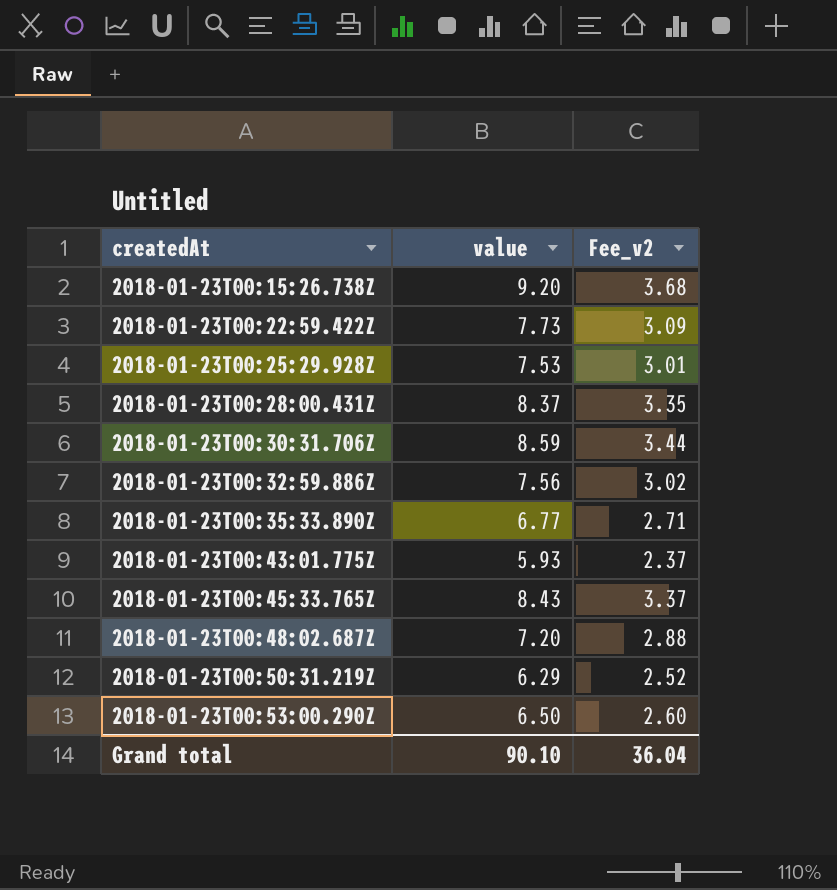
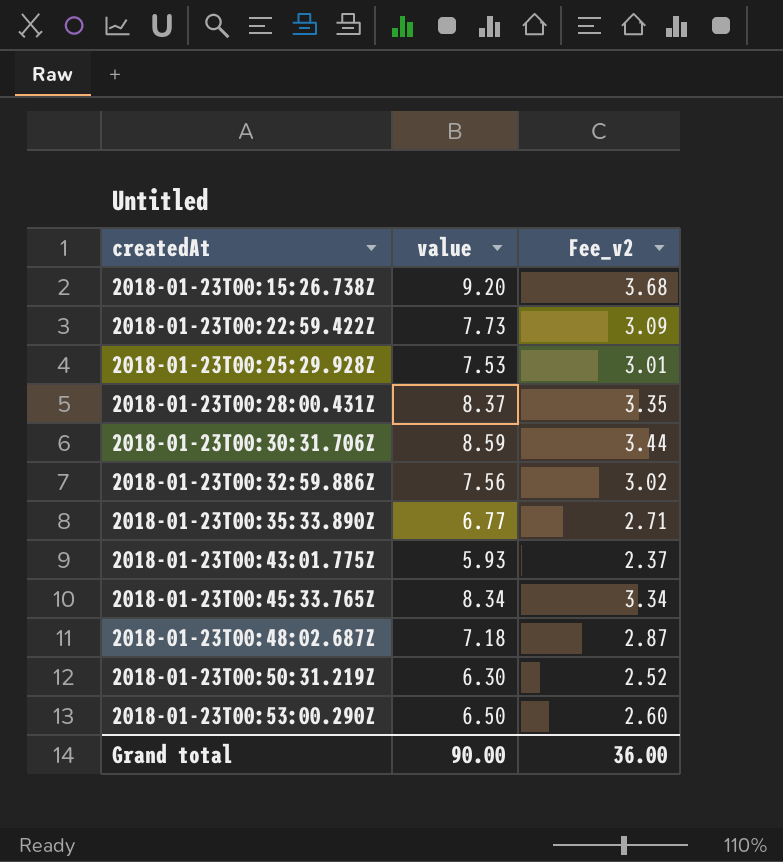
2018-01-23T00:45:33.765Z | value: 8.43 -> 8.34
2018-01-23T00:45:33.765Z | Fee_v2: 3.37 -> 3.34
2018-01-23T00:48:02.687Z | value: 7.20 -> 7.18
2018-01-23T00:48:02.687Z | Fee_v2: 2.88 -> 2.87
2018-01-23T00:50:31.219Z | value: 6.29 -> 6.30
Grand total | value: 90.10 -> 90.00
Grand total | Fee_v2: 36.04 -> 36.00

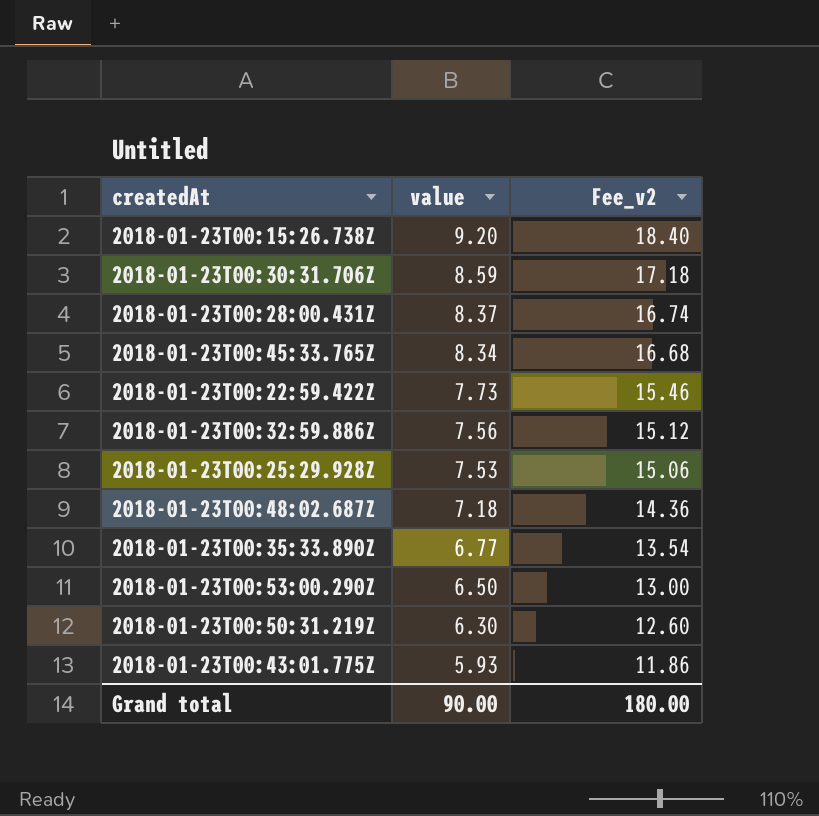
row order: createdAt ascending -> value descending
column Fee_v2 | formula: [value] * 0.4 -> [value] * 2
Grand total | Fee_v2: 36.00 -> 180.00

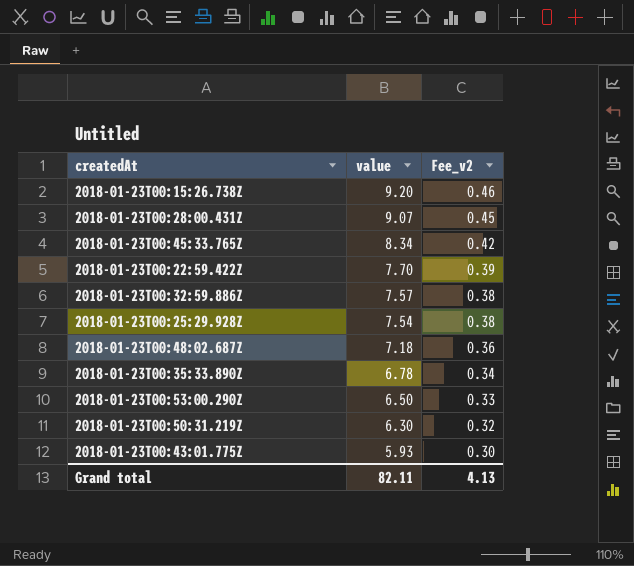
column Fee_v2 | formula: [value] * 2 -> [value] * 0.05
row 2018-01-23T00:30:31.706Z: 8.59 | 17.18 -> none
2018-01-23T00:28:00.431Z | value: 8.37 -> 9.07
2018-01-23T00:22:59.422Z | value: 7.73 -> 7.70
2018-01-23T00:32:59.886Z | value: 7.56 -> 7.57
2018-01-23T00:25:29.928Z | value: 7.53 -> 7.54
2018-01-23T00:35:33.890Z | value: 6.77 -> 6.78
Grand total | value: 90.00 -> 82.11
Grand total | Fee_v2: 180.00 -> 4.13

